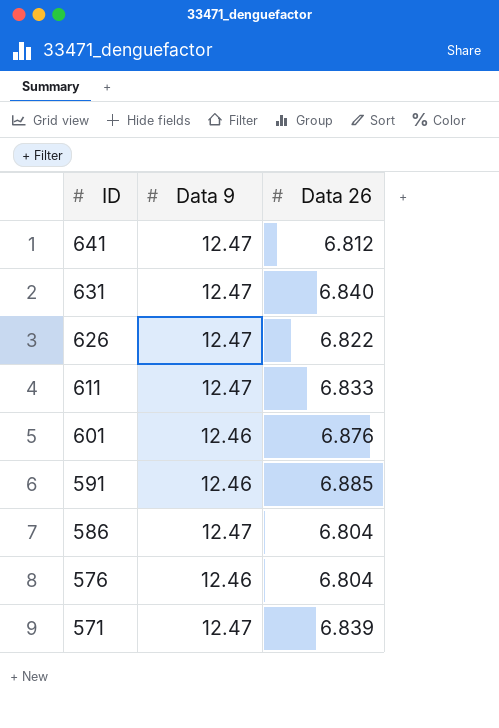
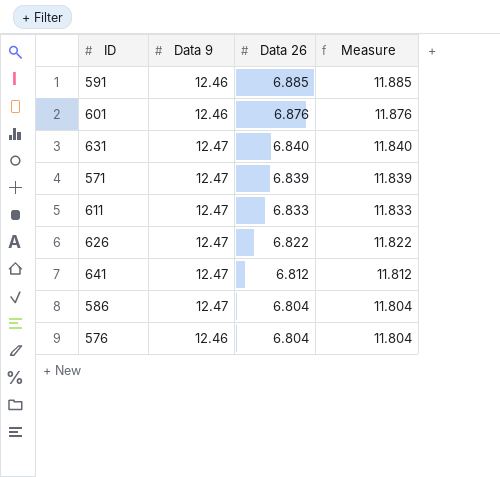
row order: ID descending -> Data 26 descending
column Measure | formula: none -> [Data 26] + 5

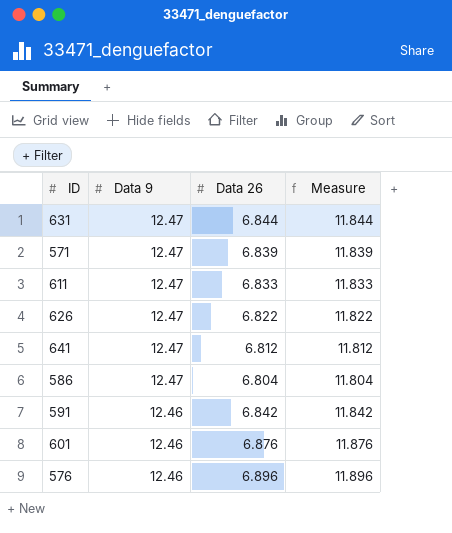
row order: Data 26 descending -> Data 9 descending
631 | Data 26: 6.840 -> 6.844
631 | Measure: 11.840 -> 11.844
591 | Data 26: 6.885 -> 6.842
591 | Measure: 11.885 -> 11.842
576 | Data 26: 6.804 -> 6.896
576 | Measure: 11.804 -> 11.896

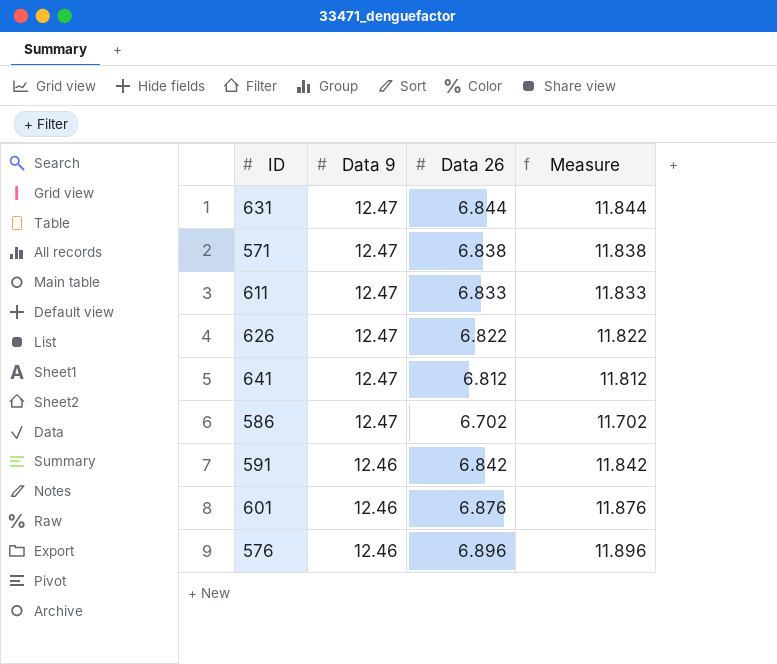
571 | Data 26: 6.839 -> 6.838
571 | Measure: 11.839 -> 11.838
586 | Data 26: 6.804 -> 6.702
586 | Measure: 11.804 -> 11.702

